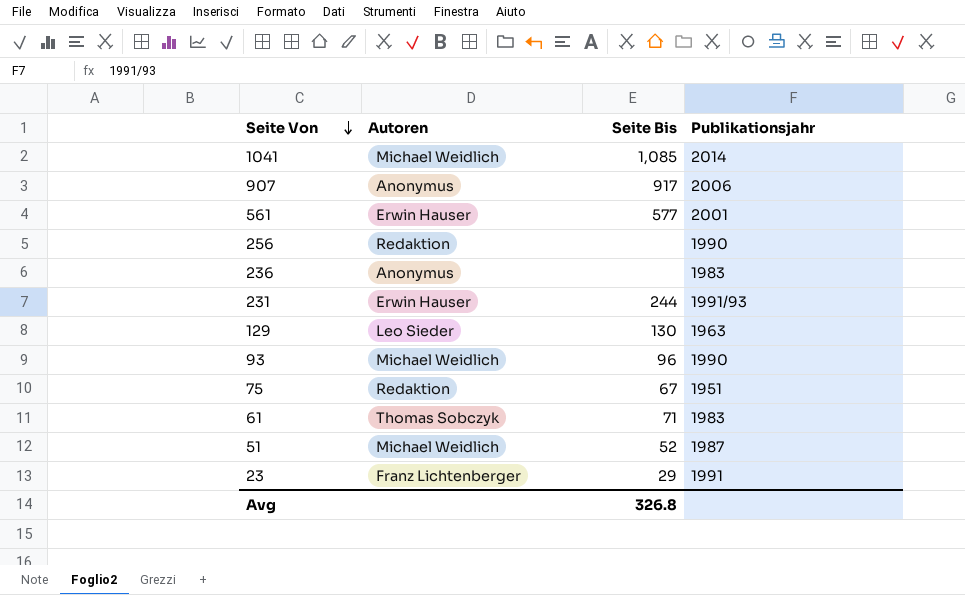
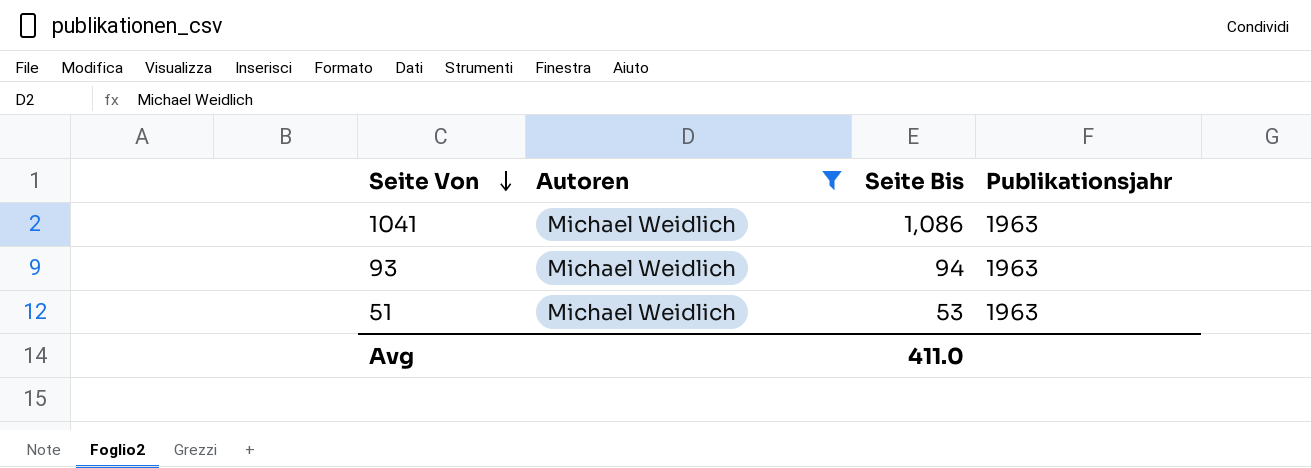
filter: none -> Autoren = Michael Weidlich
1041 | Seite Bis: 1,085 -> 1,086
1041 | Publikationsjahr: 2014 -> 1963
93 | Seite Bis: 96 -> 94
93 | Publikationsjahr: 1990 -> 1963
51 | Seite Bis: 52 -> 53
51 | Publikationsjahr: 1987 -> 1963
Avg | Seite Bis: 326.8 -> 411.0

